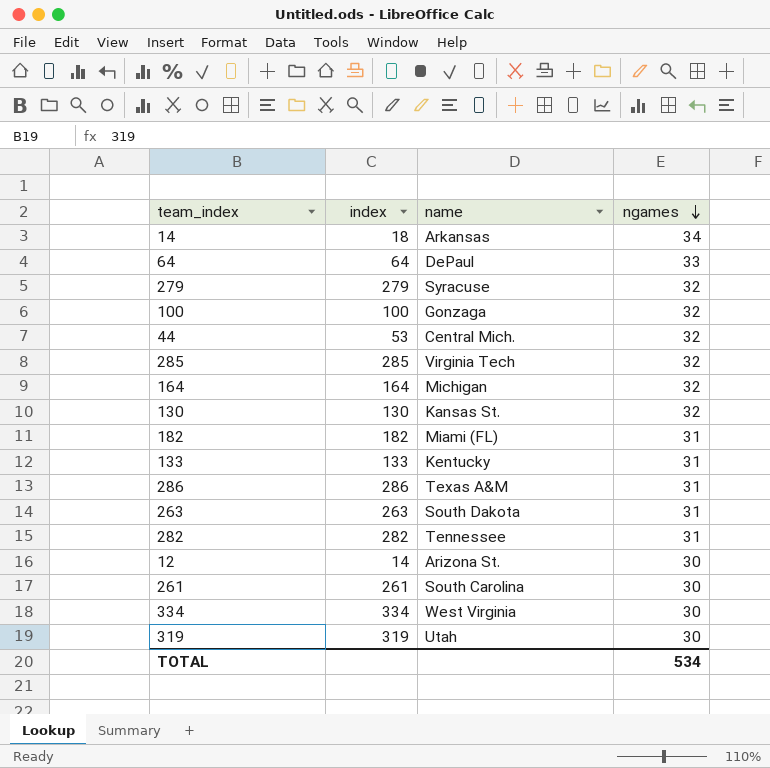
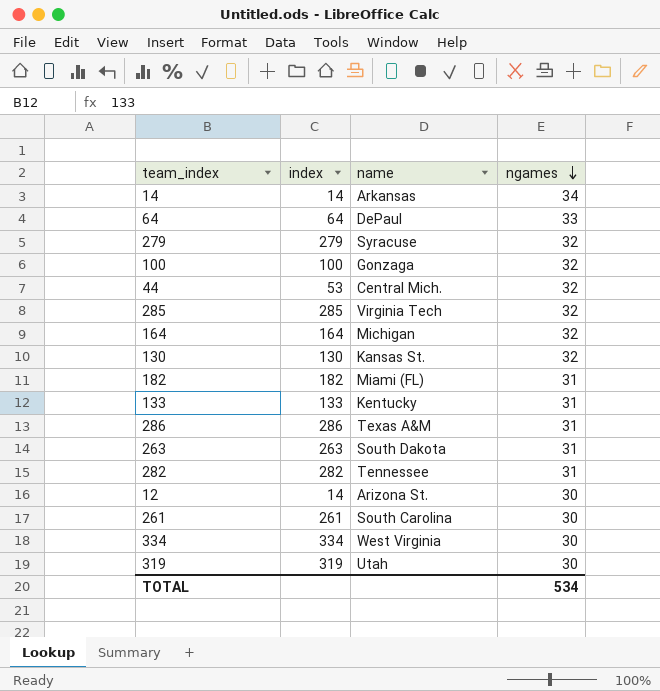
14 | index: 18 -> 14

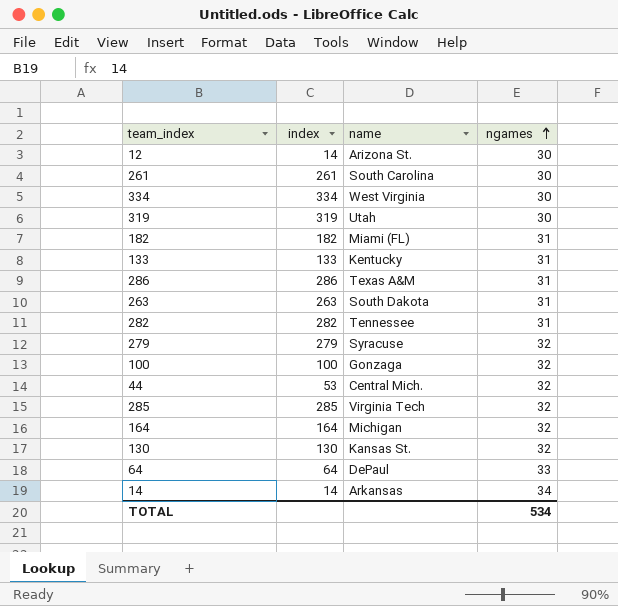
row order: ngames descending -> ngames ascending

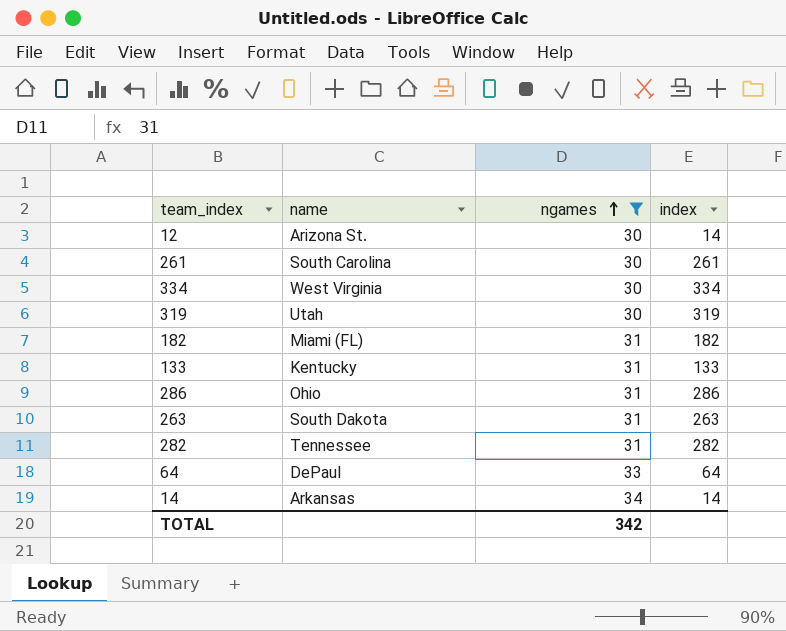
filter: none -> ngames != 32
column index | position: 2 -> 4
286 | name: Texas A&M -> Ohio
TOTAL | ngames: 534 -> 342

